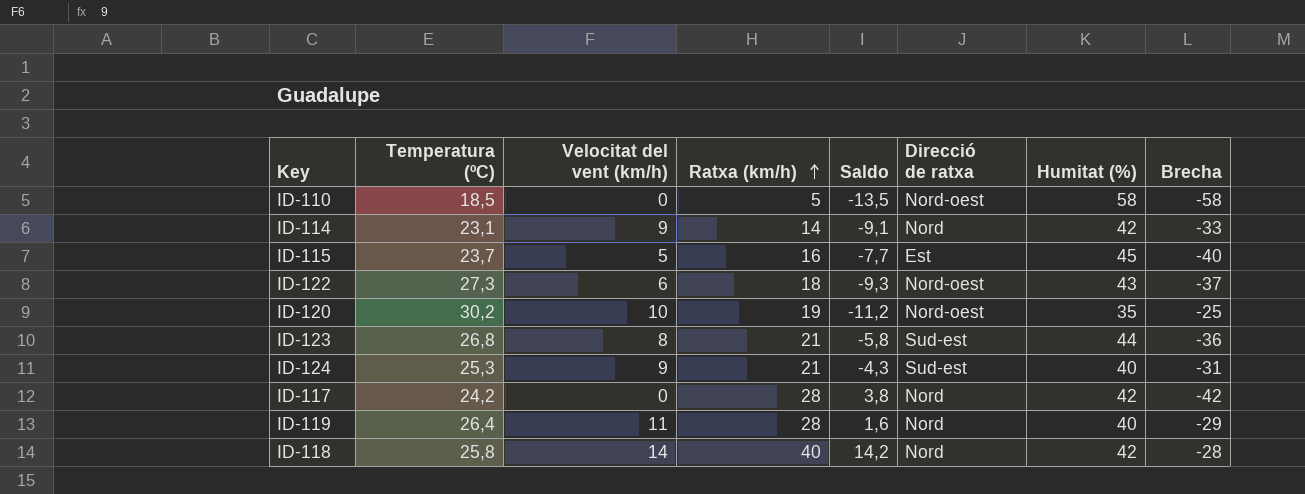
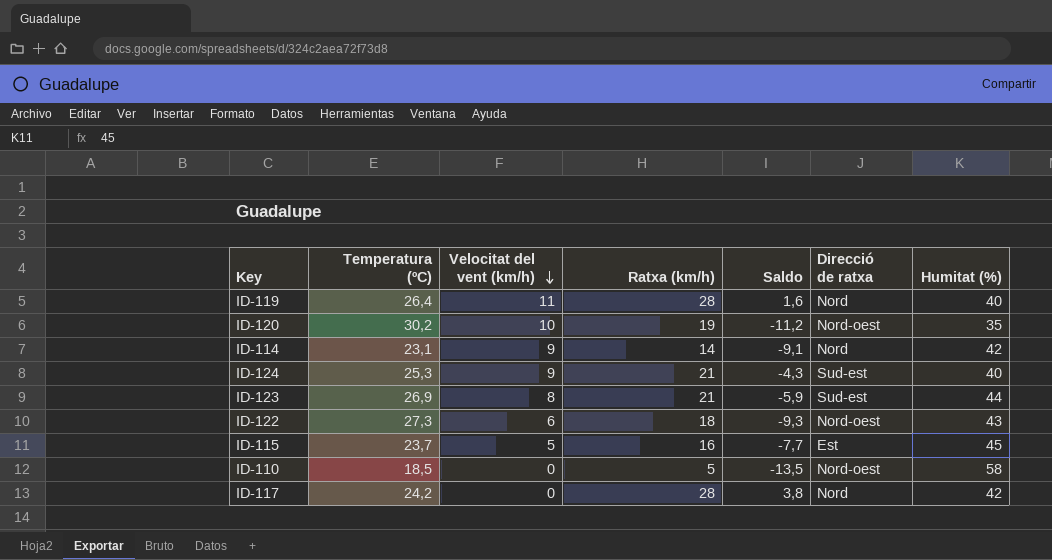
row order: Ratxa (km/h) ascending -> Velocitat del vent (km/h) descending
column Brecha | formula: [Velocitat del vent (km/h)] - [Humitat (%)] -> none
row ID-118: 25,8 | 14 | 40 | 14,2 | Nord | 42 | -28 -> none
ID-123 | Temperatura (ºC): 26,8 -> 26,9
ID-123 | Saldo: -5,8 -> -5,9

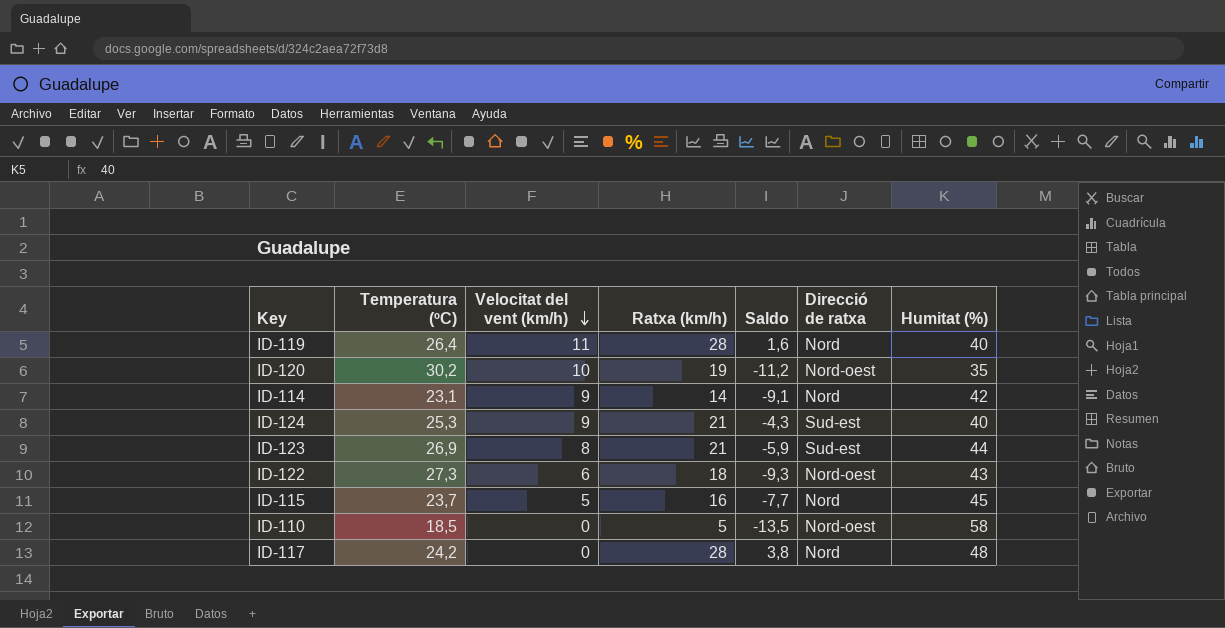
ID-115 | Direcció de ratxa: Est -> Nord
ID-117 | Humitat (%): 42 -> 48

